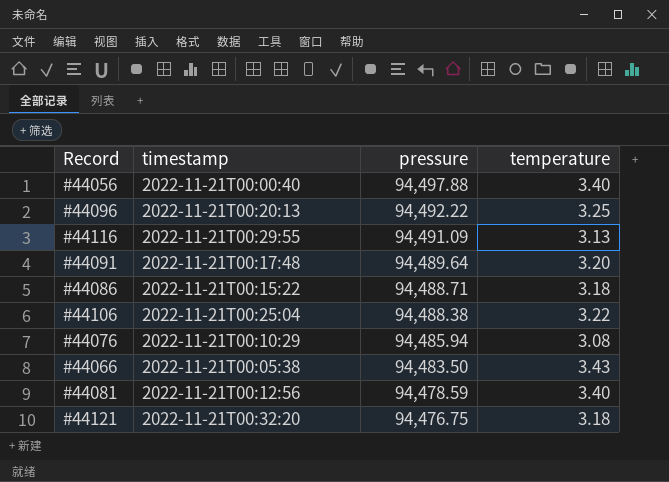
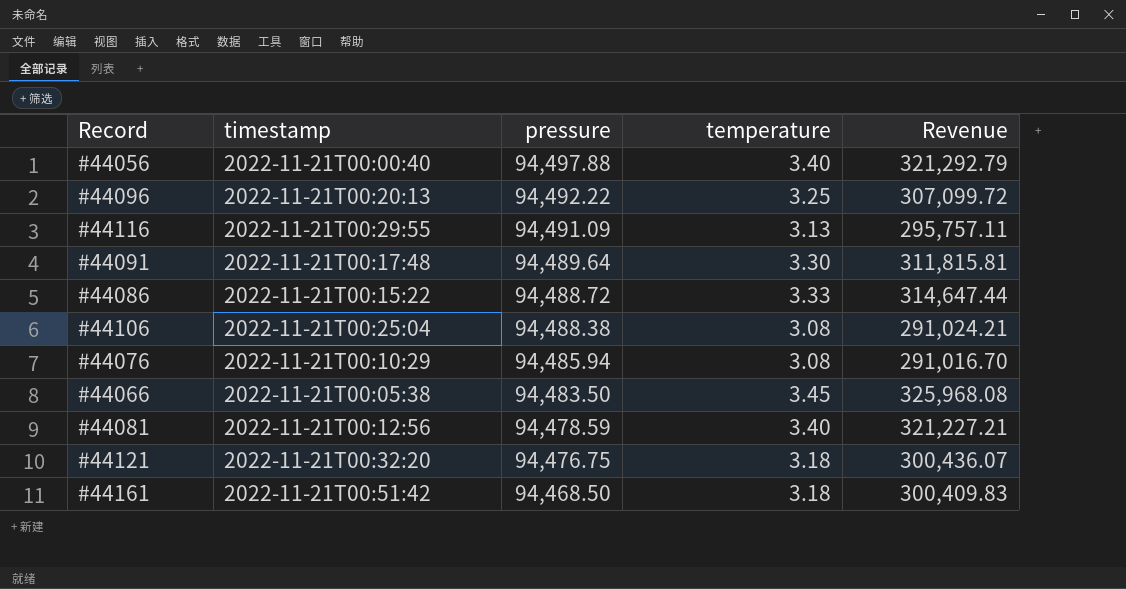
column Revenue | formula: none -> [pressure] * [temperature]
#44091 | temperature: 3.20 -> 3.30
#44086 | pressure: 94,488.71 -> 94,488.72
#44086 | temperature: 3.18 -> 3.33
#44106 | temperature: 3.22 -> 3.08
#44066 | temperature: 3.43 -> 3.45
row #44161: none -> 2022-11-21T00:51:42 | 94,468.50 | 3.18 | 300,409.83

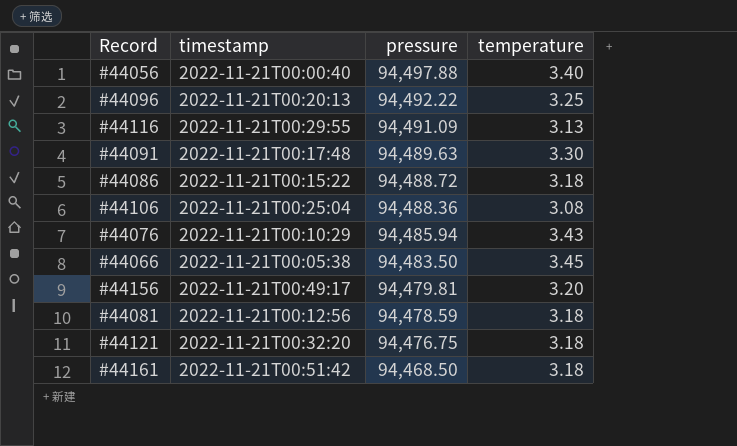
column Revenue | formula: [pressure] * [temperature] -> none
#44091 | pressure: 94,489.64 -> 94,489.63
#44086 | temperature: 3.33 -> 3.18
#44106 | pressure: 94,488.38 -> 94,488.36
#44076 | temperature: 3.08 -> 3.43
row #44156: none -> 2022-11-21T00:49:17 | 94,479.81 | 3.20
#44081 | temperature: 3.40 -> 3.18

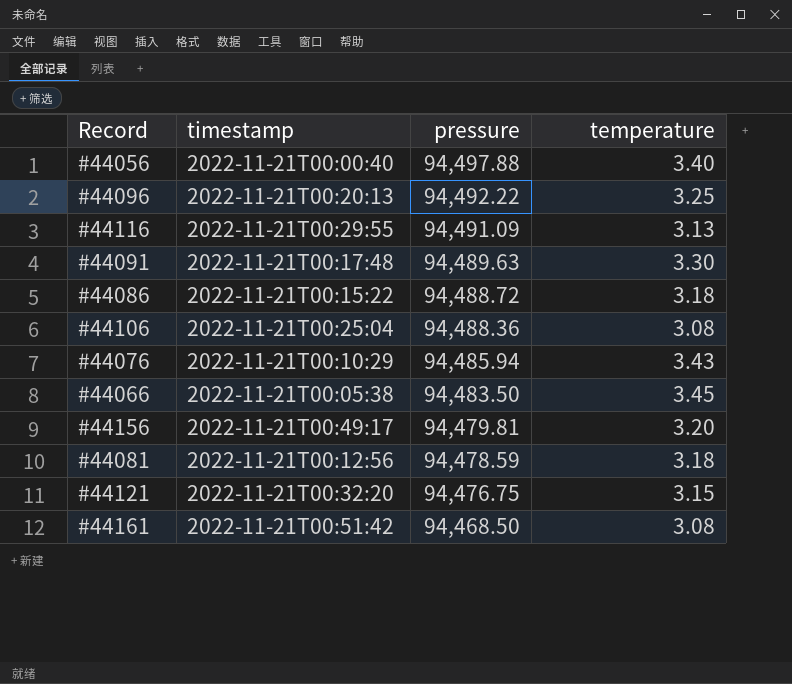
#44121 | temperature: 3.18 -> 3.15
#44161 | temperature: 3.18 -> 3.08

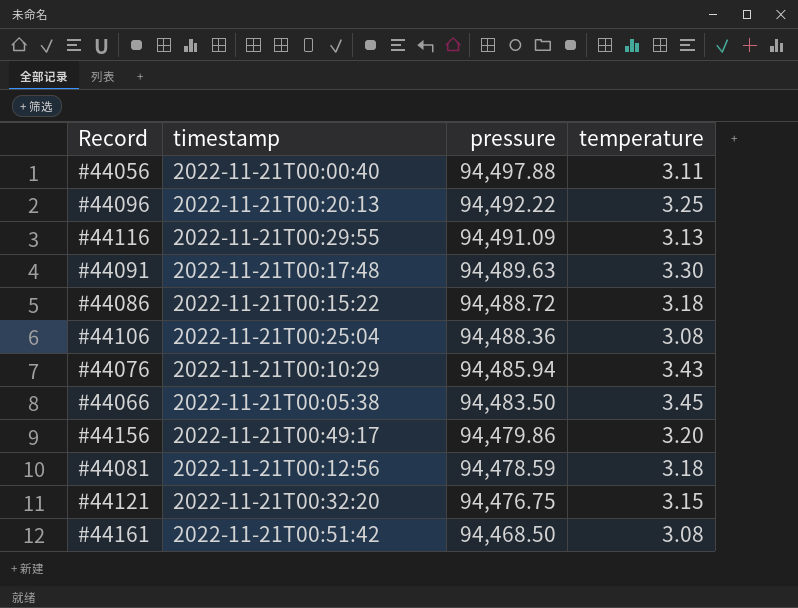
#44056 | temperature: 3.40 -> 3.11
#44156 | pressure: 94,479.81 -> 94,479.86

